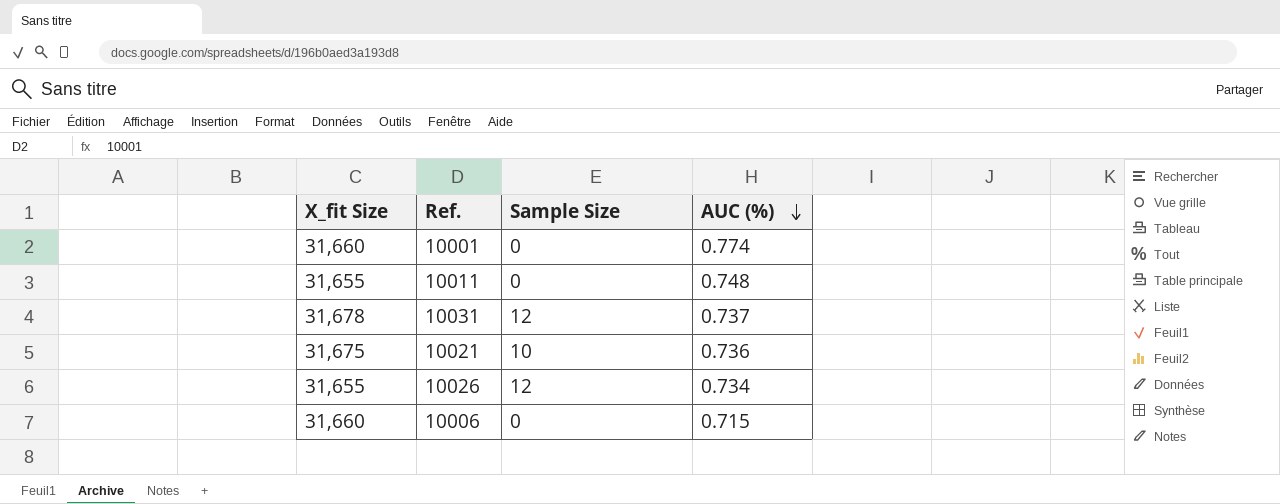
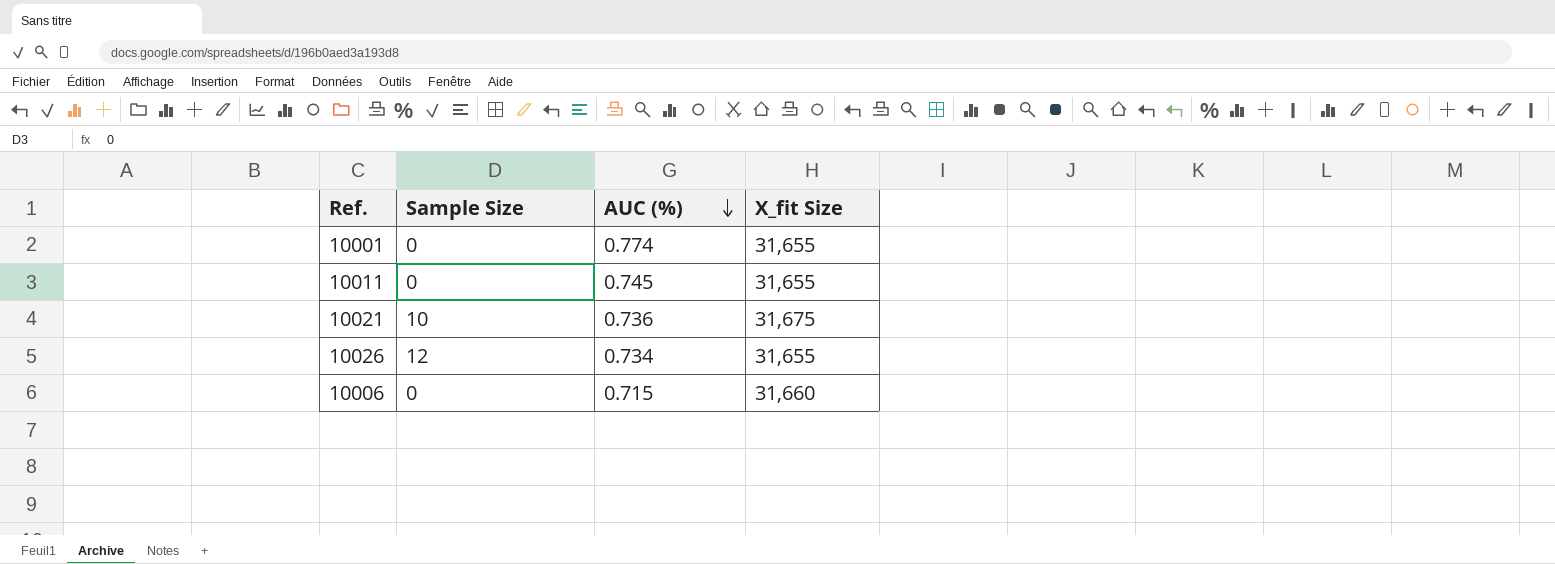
column X_fit Size | position: 1 -> 4
row 10031: 31,678 | 12 | 0.737 -> none
10001 | X_fit Size: 31,660 -> 31,655
10011 | AUC (%): 0.748 -> 0.745

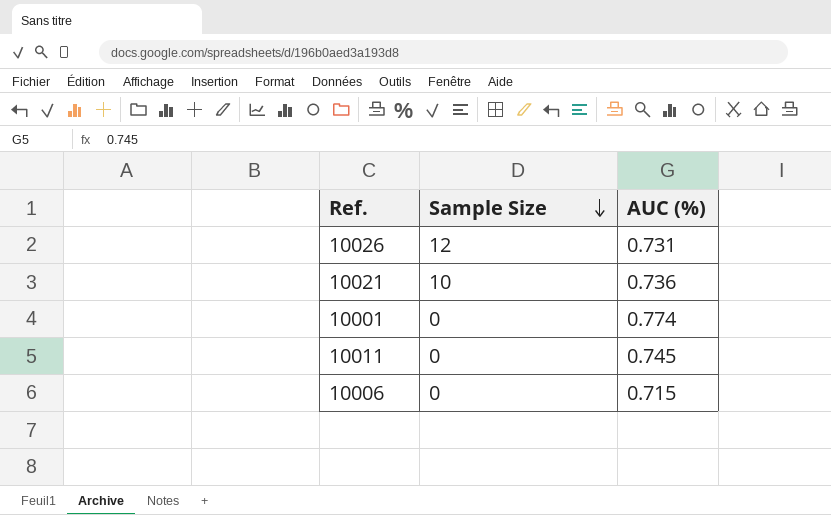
row order: AUC (%) descending -> Sample Size descending
column X_fit Size | position: 4 -> none
10026 | AUC (%): 0.734 -> 0.731

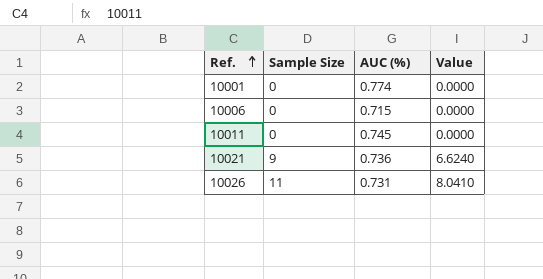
row order: Sample Size descending -> Ref. ascending
column Value | formula: none -> [Sample Size] * [AUC (%)]
10021 | Sample Size: 10 -> 9
10026 | Sample Size: 12 -> 11

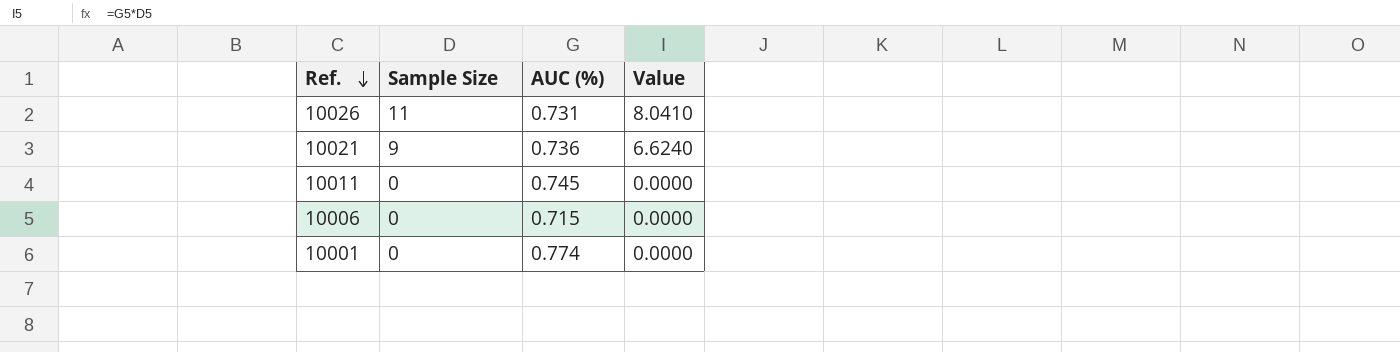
row order: Ref. ascending -> Ref. descending

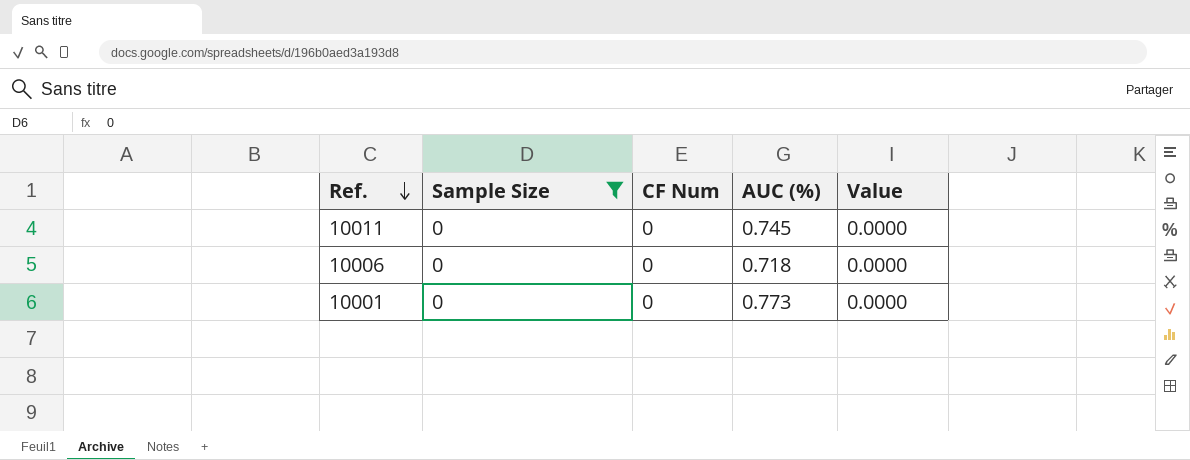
filter: none -> Sample Size = 0
column CF Num | position: none -> 3
10006 | AUC (%): 0.715 -> 0.718
10001 | AUC (%): 0.774 -> 0.773

